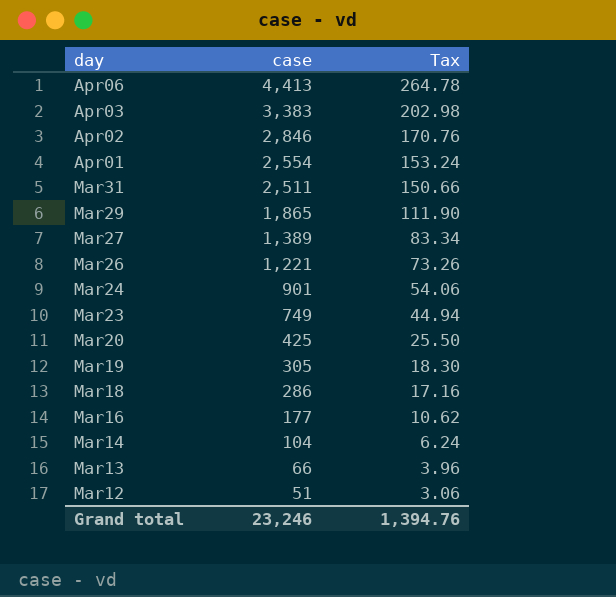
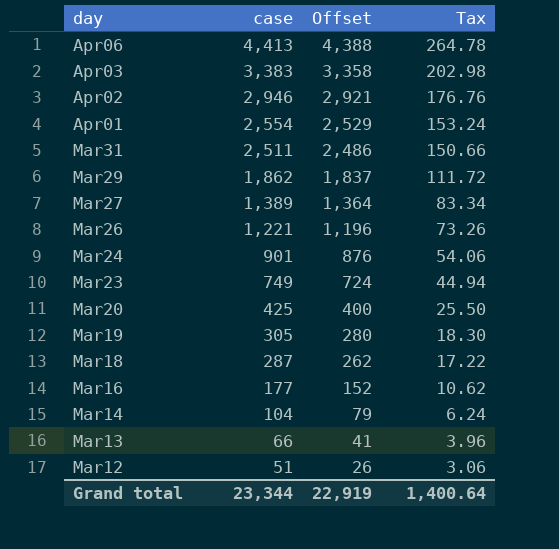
column Offset | formula: none -> [case] - 25
Apr02 | case: 2,846 -> 2,946
Apr02 | Tax: 170.76 -> 176.76
Mar29 | case: 1,865 -> 1,862
Mar29 | Tax: 111.90 -> 111.72
Mar18 | case: 286 -> 287
Mar18 | Tax: 17.16 -> 17.22
Grand total | case: 23,246 -> 23,344
Grand total | Tax: 1,394.76 -> 1,400.64

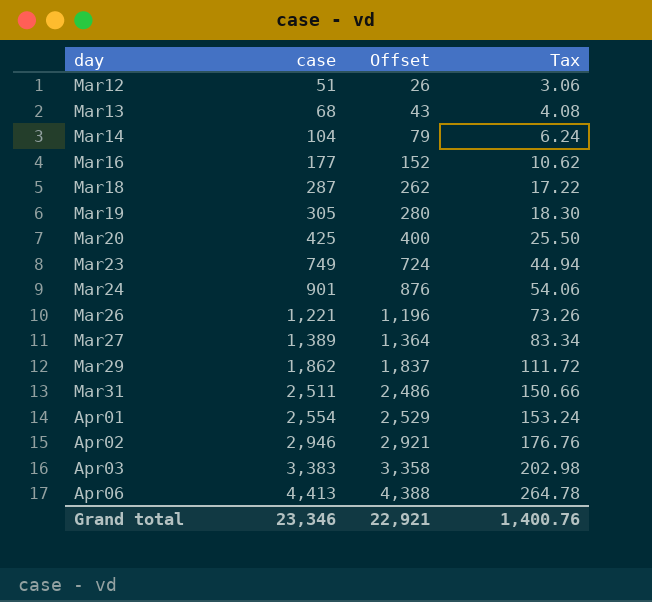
row order: day descending -> day ascending
Mar13 | case: 66 -> 68
Mar13 | Offset: 41 -> 43
Mar13 | Tax: 3.96 -> 4.08
Grand total | case: 23,344 -> 23,346
Grand total | Offset: 22,919 -> 22,921
Grand total | Tax: 1,400.64 -> 1,400.76

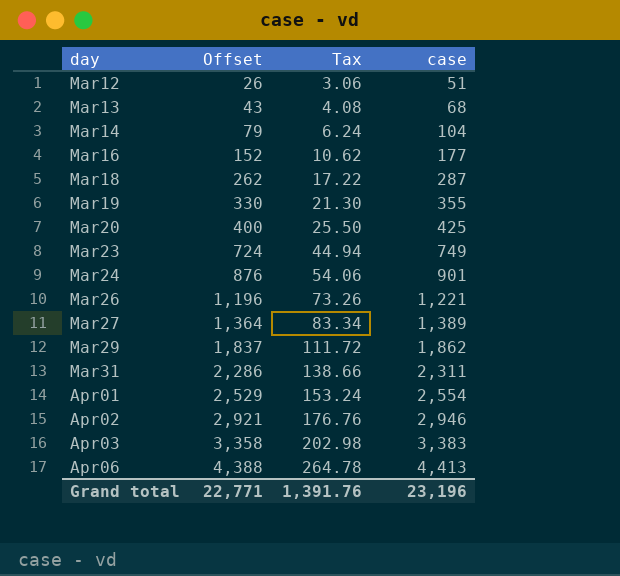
column case | position: 2 -> 4
Mar19 | Offset: 280 -> 330
Mar19 | Tax: 18.30 -> 21.30
Mar19 | case: 305 -> 355
Mar31 | Offset: 2,486 -> 2,286
Mar31 | Tax: 150.66 -> 138.66
Mar31 | case: 2,511 -> 2,311
Grand total | Offset: 22,921 -> 22,771
Grand total | Tax: 1,400.76 -> 1,391.76
Grand total | case: 23,346 -> 23,196

